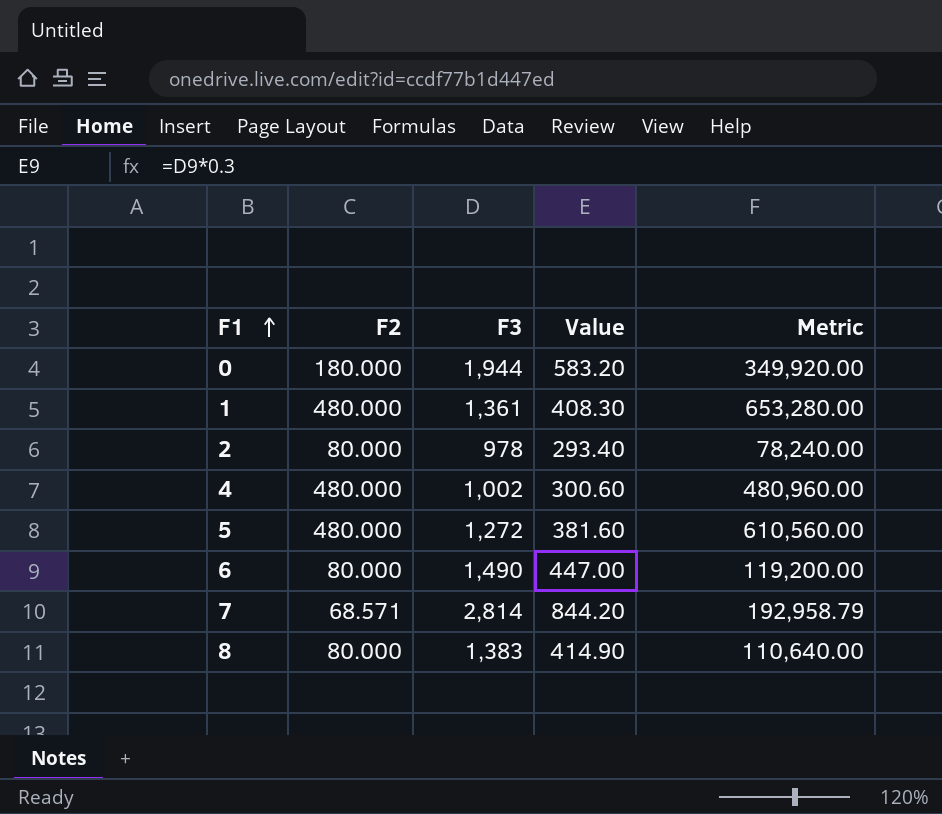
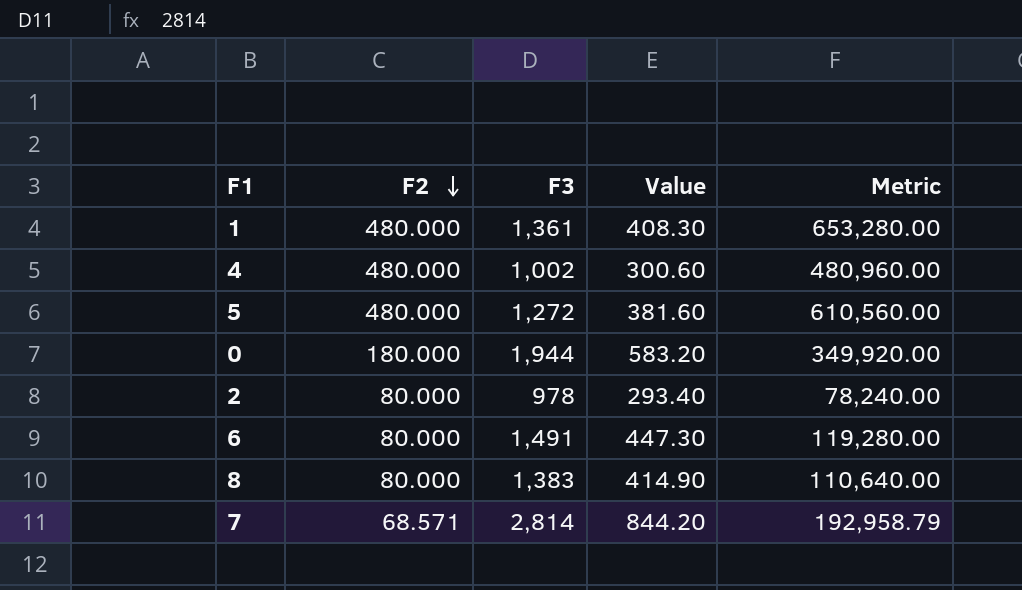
row order: F1 ascending -> F2 descending
6 | F3: 1,490 -> 1,491
6 | Value: 447.00 -> 447.30
6 | Metric: 119,200.00 -> 119,280.00

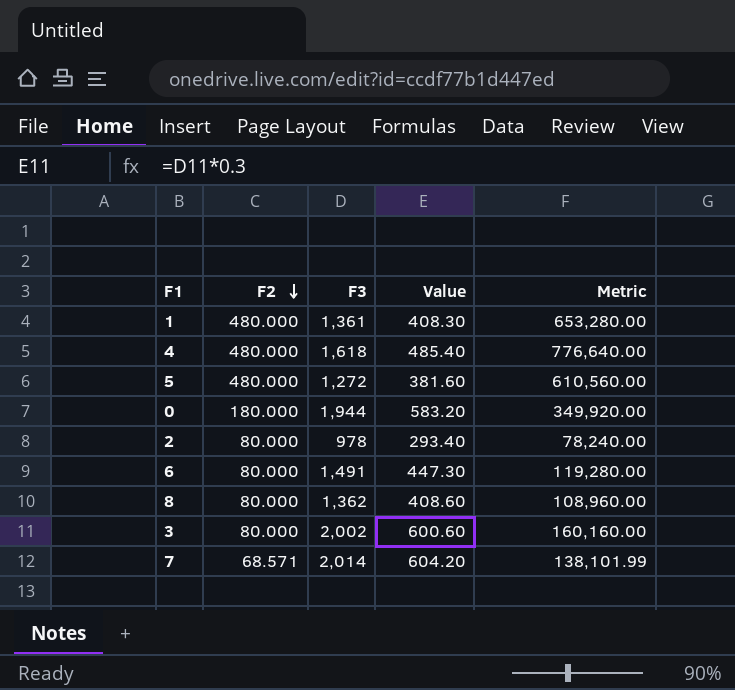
4 | F3: 1,002 -> 1,618
4 | Value: 300.60 -> 485.40
4 | Metric: 480,960.00 -> 776,640.00
8 | F3: 1,383 -> 1,362
8 | Value: 414.90 -> 408.60
8 | Metric: 110,640.00 -> 108,960.00
row 3: none -> 80.000 | 2,002 | 600.60 | 160,160.00
7 | F3: 2,814 -> 2,014
7 | Value: 844.20 -> 604.20
7 | Metric: 192,958.79 -> 138,101.99

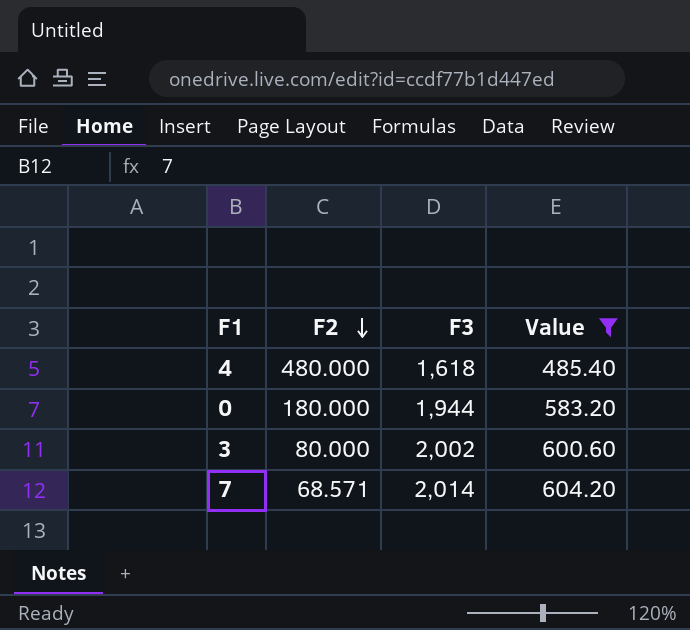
filter: none -> Value >= 485.40
column Metric | formula: [F2] * [F3] -> none

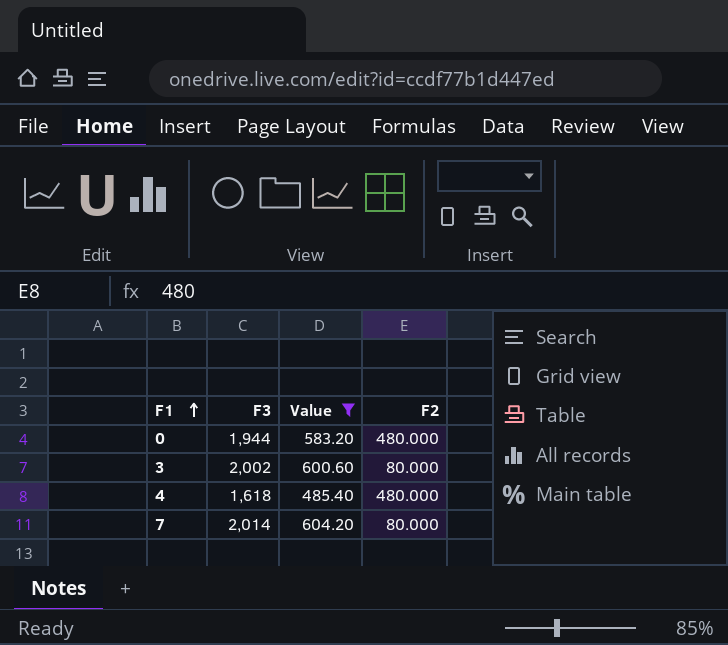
row order: F2 descending -> F1 ascending
column F2 | position: 2 -> 4
0 | F2: 180.000 -> 480.000
7 | F2: 68.571 -> 80.000

